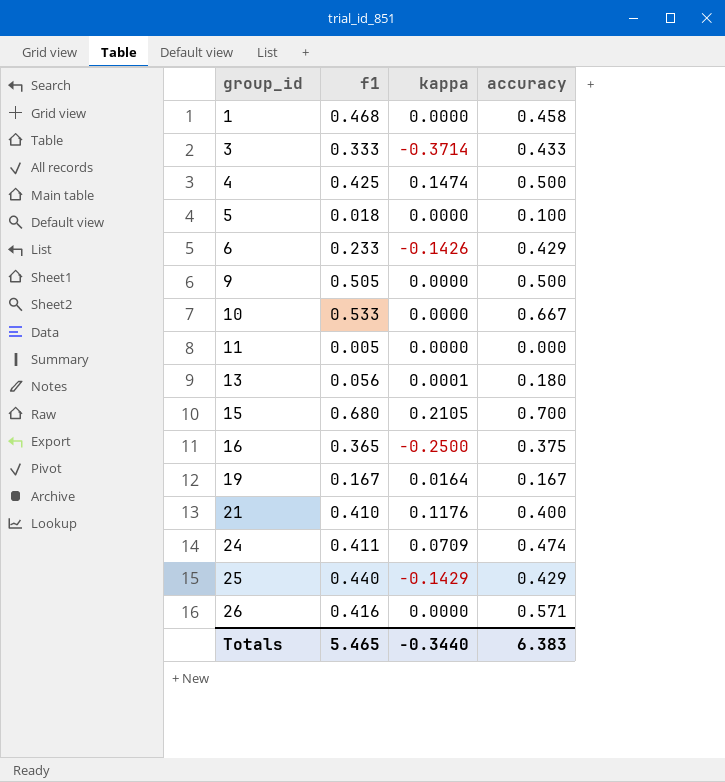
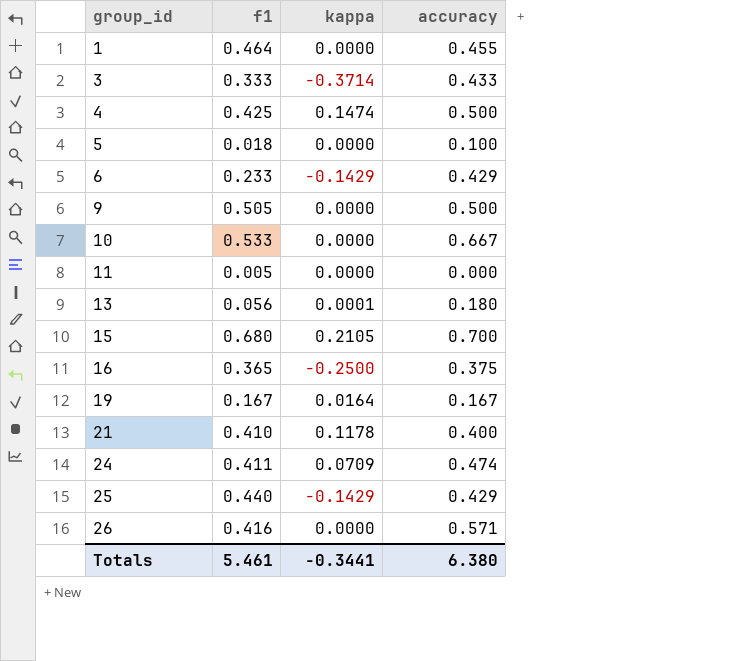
1 | f1: 0.468 -> 0.464
1 | accuracy: 0.458 -> 0.455
6 | kappa: -0.1426 -> -0.1429
21 | kappa: 0.1176 -> 0.1178
Totals | f1: 5.465 -> 5.461
Totals | kappa: -0.3440 -> -0.3441
Totals | accuracy: 6.383 -> 6.380

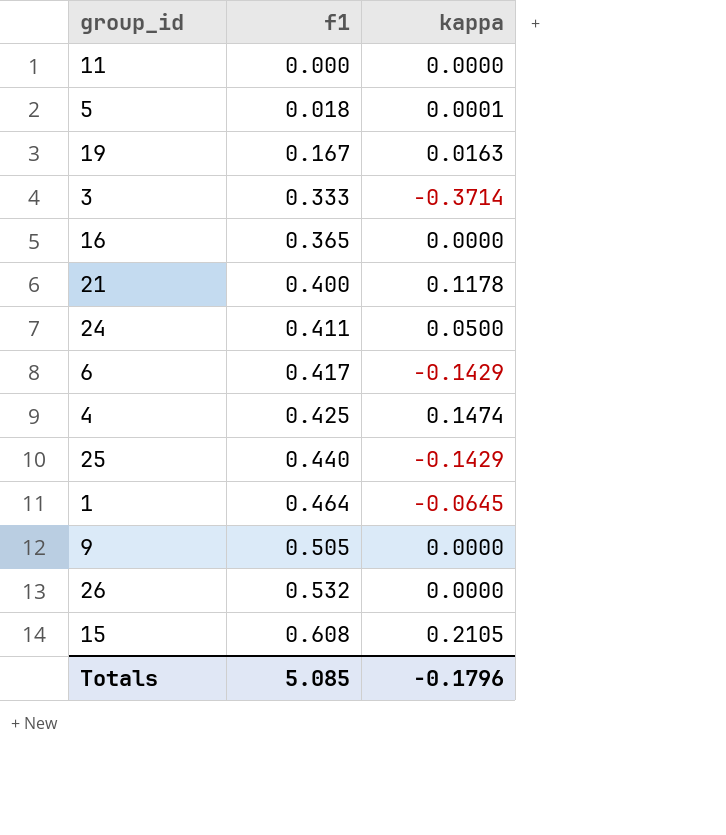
row order: group_id ascending -> f1 ascending
column accuracy | position: 4 -> none
row 10: 0.533 | 0.0000 | 0.667 -> none
row 13: 0.056 | 0.0001 | 0.180 -> none
11 | f1: 0.005 -> 0.000
5 | kappa: 0.0000 -> 0.0001
19 | kappa: 0.0164 -> 0.0163
16 | kappa: -0.2500 -> 0.0000
21 | f1: 0.410 -> 0.400
24 | kappa: 0.0709 -> 0.0500
6 | f1: 0.233 -> 0.417
1 | kappa: 0.0000 -> -0.0645
26 | f1: 0.416 -> 0.532
15 | f1: 0.680 -> 0.608
Totals | f1: 5.461 -> 5.085
Totals | kappa: -0.3441 -> -0.1796

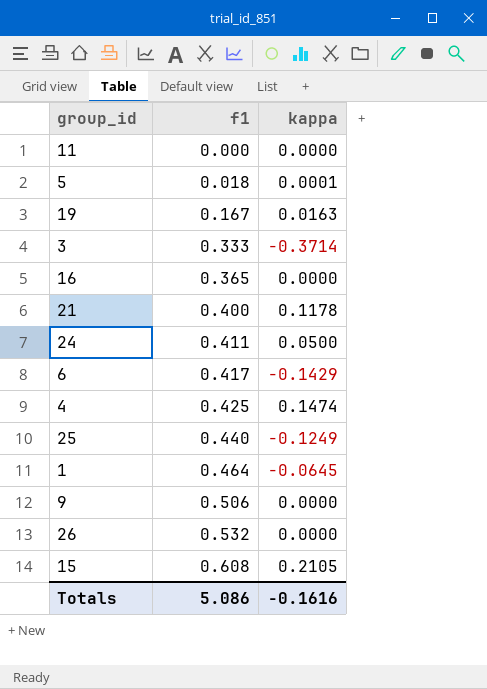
25 | kappa: -0.1429 -> -0.1249
9 | f1: 0.505 -> 0.506
Totals | f1: 5.085 -> 5.086
Totals | kappa: -0.1796 -> -0.1616

